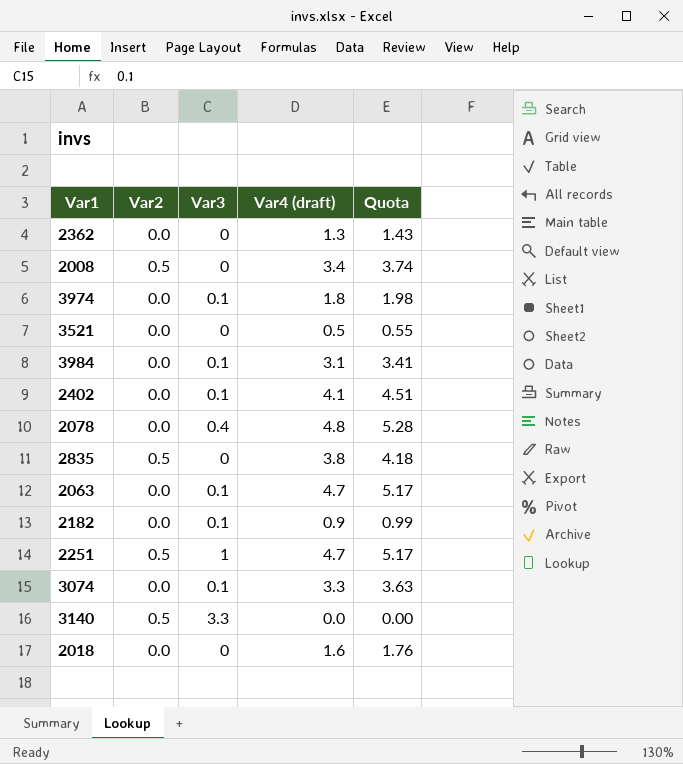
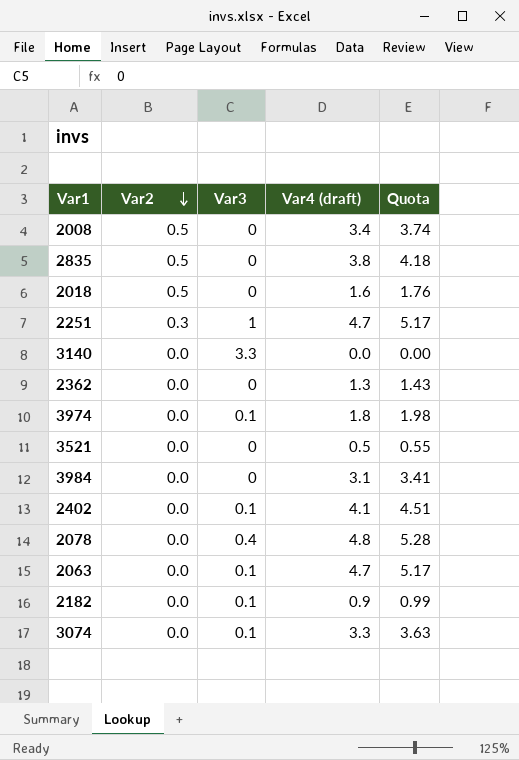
row order: none -> Var2 descending
2018 | Var2: 0.0 -> 0.5
2251 | Var2: 0.5 -> 0.3
3140 | Var2: 0.5 -> 0.0
3984 | Var3: 0.1 -> 0

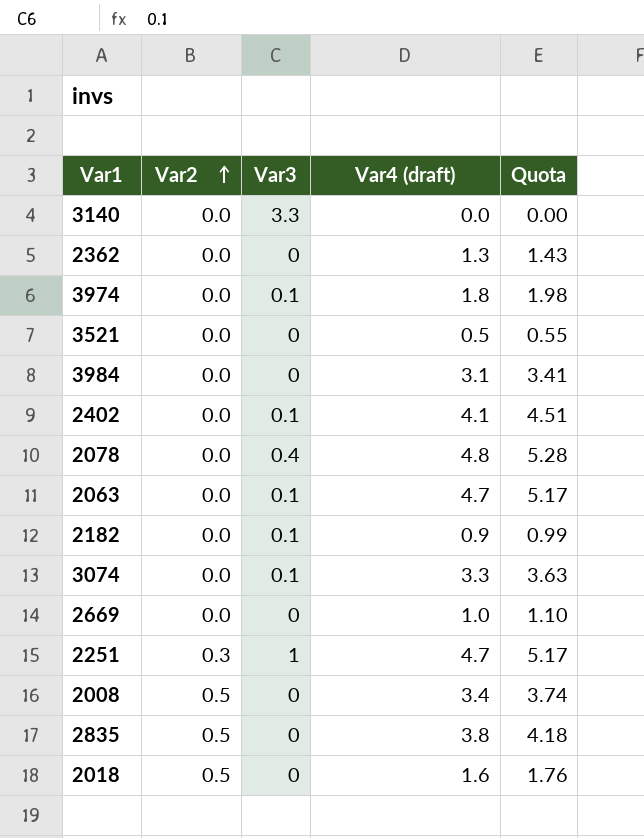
row order: Var2 descending -> Var2 ascending
row 2669: none -> 0.0 | 0 | 1.0 | 1.10

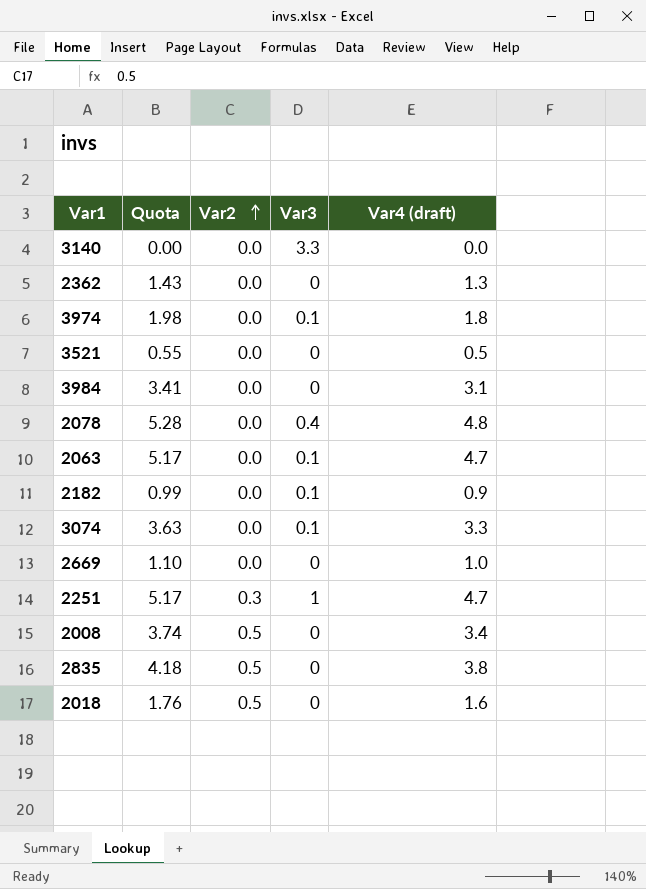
column Quota | position: 5 -> 2
row 2402: 0.0 | 0.1 | 4.1 | 4.51 -> none

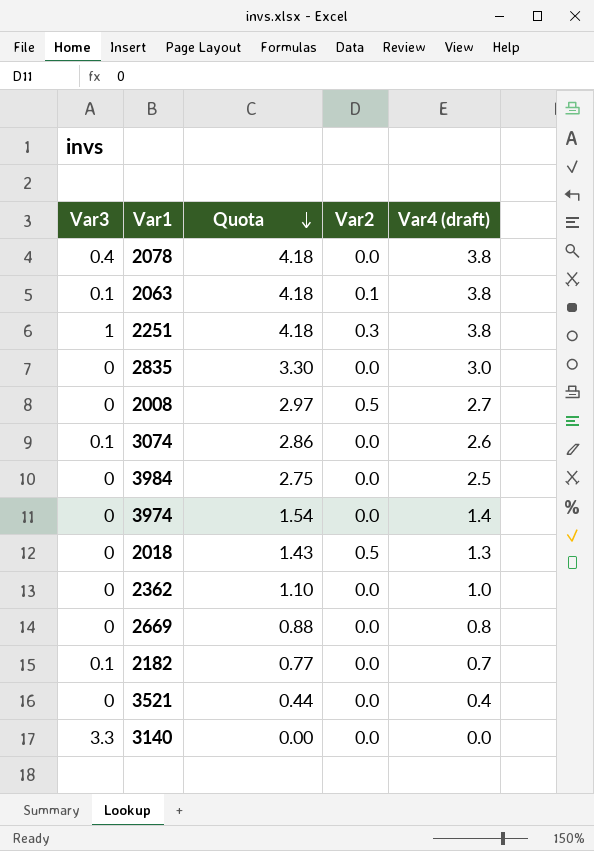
row order: Var2 ascending -> Quota descending
column Var3 | position: 4 -> 1
2078 | Quota: 5.28 -> 4.18
2078 | Var4 (draft): 4.8 -> 3.8
2063 | Quota: 5.17 -> 4.18
2063 | Var2: 0.0 -> 0.1
2063 | Var4 (draft): 4.7 -> 3.8
2251 | Quota: 5.17 -> 4.18
2251 | Var4 (draft): 4.7 -> 3.8
2835 | Quota: 4.18 -> 3.30
2835 | Var2: 0.5 -> 0.0
2835 | Var4 (draft): 3.8 -> 3.0
2008 | Quota: 3.74 -> 2.97
2008 | Var4 (draft): 3.4 -> 2.7
3074 | Quota: 3.63 -> 2.86
3074 | Var4 (draft): 3.3 -> 2.6
3984 | Quota: 3.41 -> 2.75
3984 | Var4 (draft): 3.1 -> 2.5
3974 | Var3: 0.1 -> 0
3974 | Quota: 1.98 -> 1.54
3974 | Var4 (draft): 1.8 -> 1.4
2018 | Quota: 1.76 -> 1.43
2018 | Var4 (draft): 1.6 -> 1.3
2362 | Quota: 1.43 -> 1.10
2362 | Var4 (draft): 1.3 -> 1.0
2669 | Quota: 1.10 -> 0.88
2669 | Var4 (draft): 1.0 -> 0.8
2182 | Quota: 0.99 -> 0.77
2182 | Var4 (draft): 0.9 -> 0.7
3521 | Quota: 0.55 -> 0.44
3521 | Var4 (draft): 0.5 -> 0.4

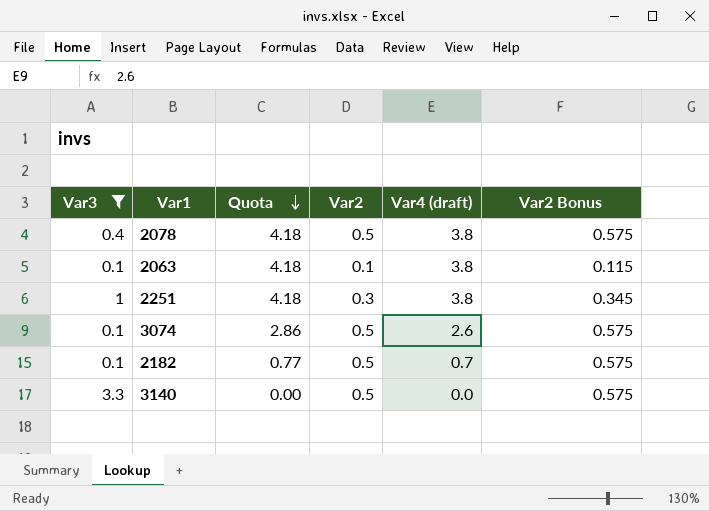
filter: none -> Var3 != 0
column Var2 Bonus | formula: none -> [Var2] * 1.15
2078 | Var2: 0.0 -> 0.5
3074 | Var2: 0.0 -> 0.5
2182 | Var2: 0.0 -> 0.5
3140 | Var2: 0.0 -> 0.5

